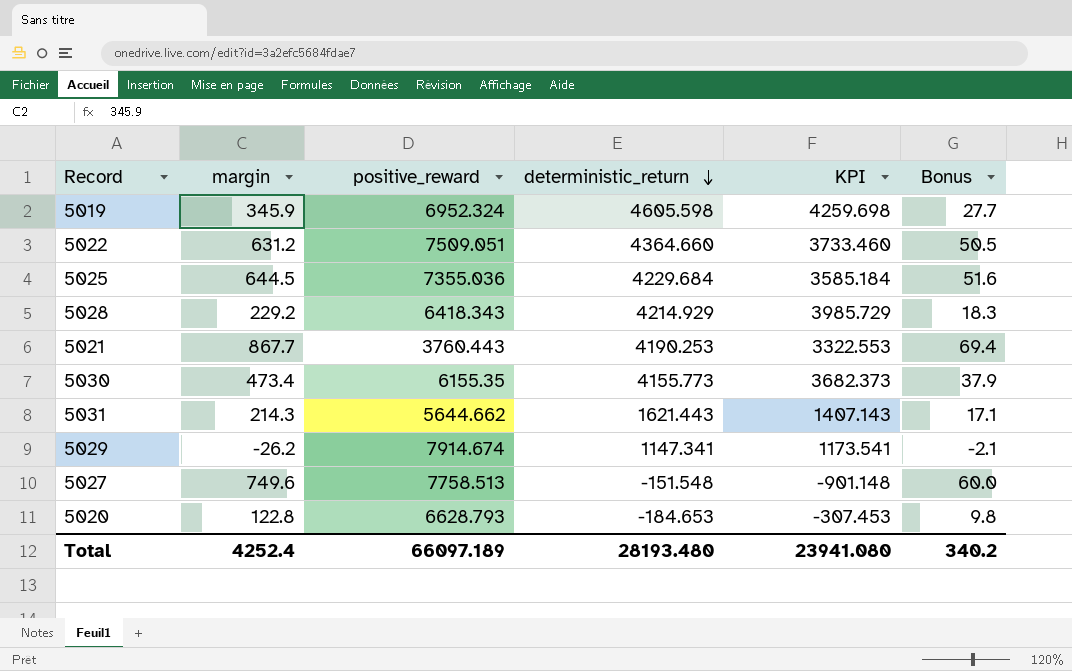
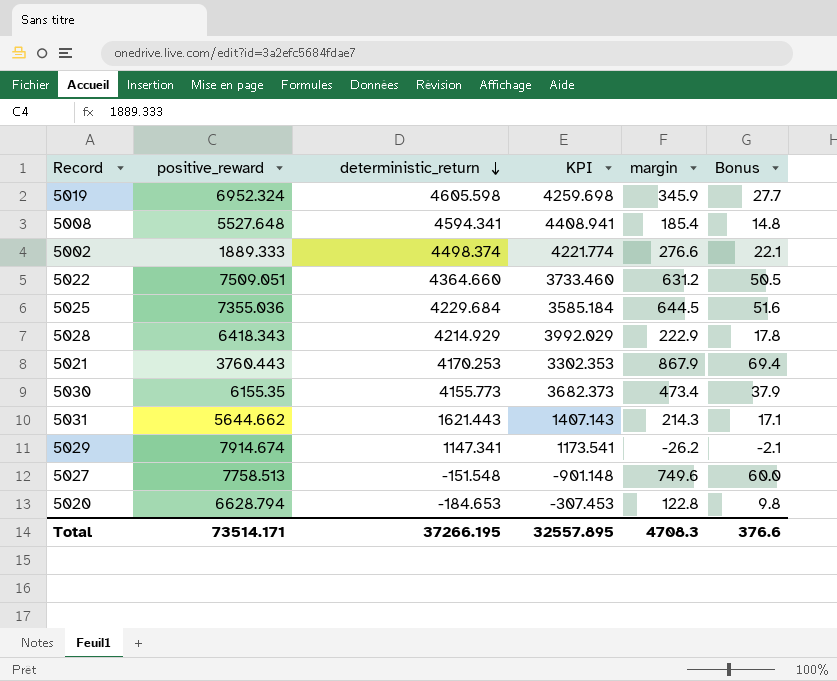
column margin | position: 2 -> 5
row 5008: none -> 5527.648 | 4594.341 | 4408.941 | 185.4 | 14.8
row 5002: none -> 1889.333 | 4498.374 | 4221.774 | 276.6 | 22.1
5028 | KPI: 3985.729 -> 3992.029
5028 | margin: 229.2 -> 222.9
5028 | Bonus: 18.3 -> 17.8
5021 | deterministic_return: 4190.253 -> 4170.253
5021 | KPI: 3322.553 -> 3302.353
5021 | margin: 867.7 -> 867.9
5020 | positive_reward: 6628.793 -> 6628.794
Total | positive_reward: 66097.189 -> 73514.171
Total | deterministic_return: 28193.480 -> 37266.195
Total | KPI: 23941.080 -> 32557.895
Total | margin: 4252.4 -> 4708.3
Total | Bonus: 340.2 -> 376.6

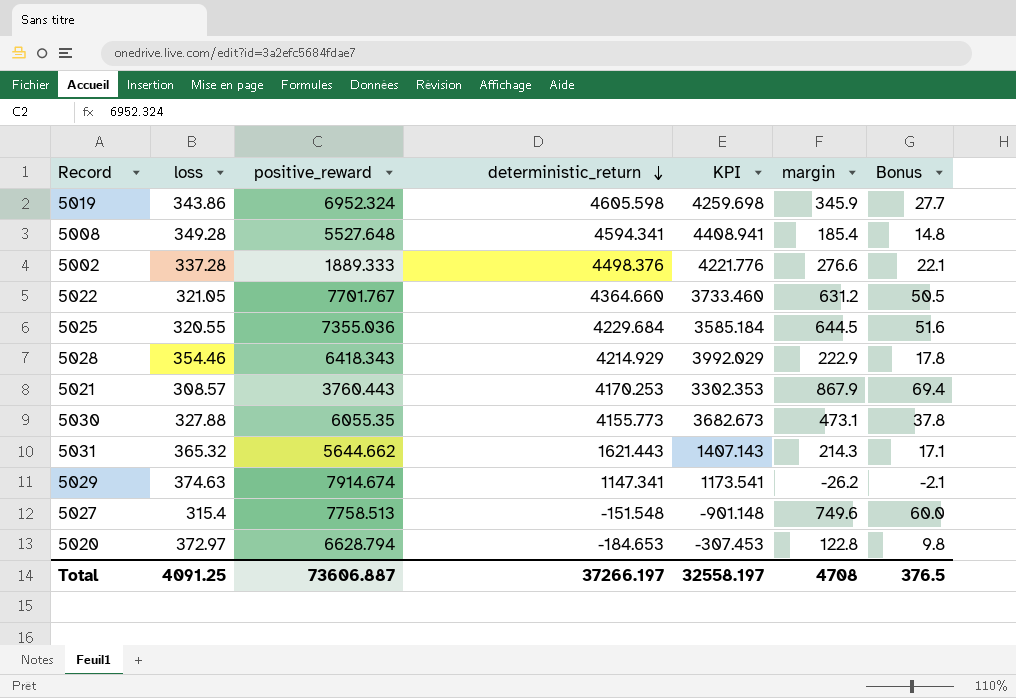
column loss | position: none -> 2
5002 | deterministic_return: 4498.374 -> 4498.376
5002 | KPI: 4221.774 -> 4221.776
5022 | positive_reward: 7509.051 -> 7701.767
5030 | positive_reward: 6155.35 -> 6055.35
5030 | KPI: 3682.373 -> 3682.673
5030 | margin: 473.4 -> 473.1
5030 | Bonus: 37.9 -> 37.8
Total | positive_reward: 73514.171 -> 73606.887
Total | deterministic_return: 37266.195 -> 37266.197
Total | KPI: 32557.895 -> 32558.197
Total | margin: 4708.3 -> 4708
Total | Bonus: 376.6 -> 376.5

